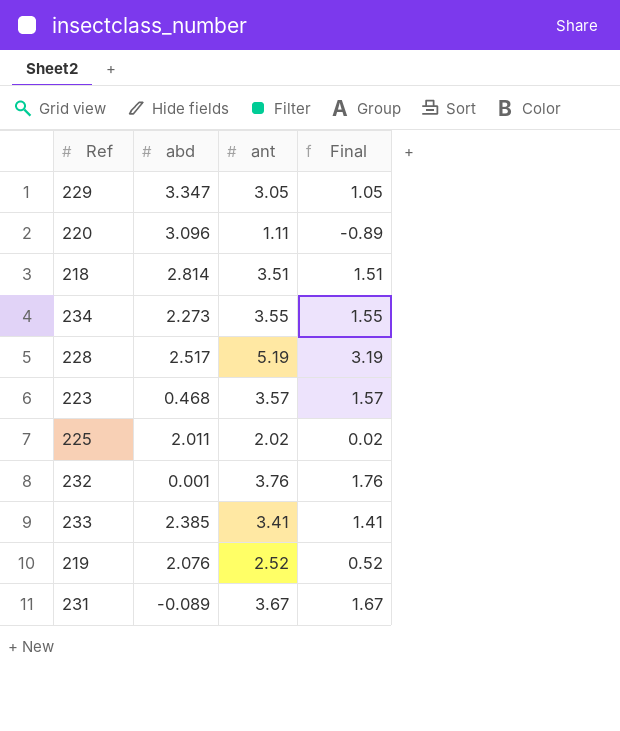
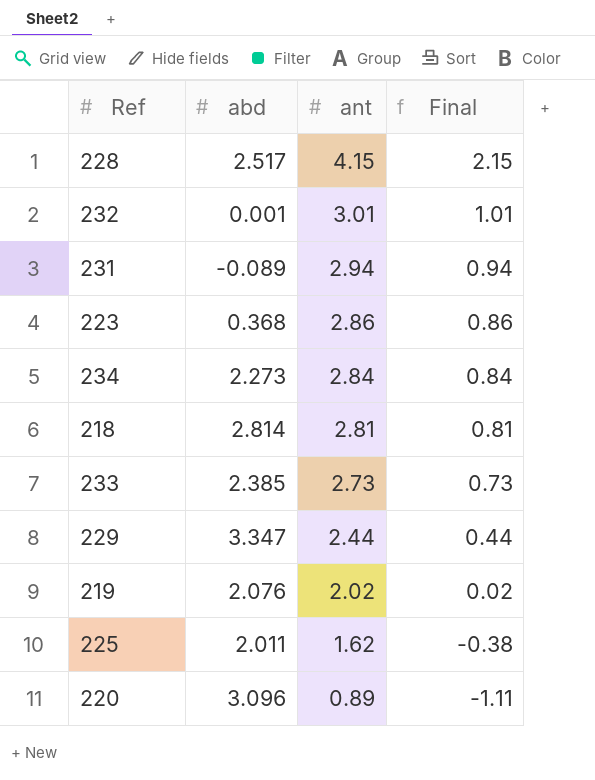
row order: none -> ant descending
228 | ant: 5.19 -> 4.15
228 | Final: 3.19 -> 2.15
232 | ant: 3.76 -> 3.01
232 | Final: 1.76 -> 1.01
231 | ant: 3.67 -> 2.94
231 | Final: 1.67 -> 0.94
223 | abd: 0.468 -> 0.368
223 | ant: 3.57 -> 2.86
223 | Final: 1.57 -> 0.86
234 | ant: 3.55 -> 2.84
234 | Final: 1.55 -> 0.84
218 | ant: 3.51 -> 2.81
218 | Final: 1.51 -> 0.81
233 | ant: 3.41 -> 2.73
233 | Final: 1.41 -> 0.73
229 | ant: 3.05 -> 2.44
229 | Final: 1.05 -> 0.44
219 | ant: 2.52 -> 2.02
219 | Final: 0.52 -> 0.02
225 | ant: 2.02 -> 1.62
225 | Final: 0.02 -> -0.38
220 | ant: 1.11 -> 0.89
220 | Final: -0.89 -> -1.11

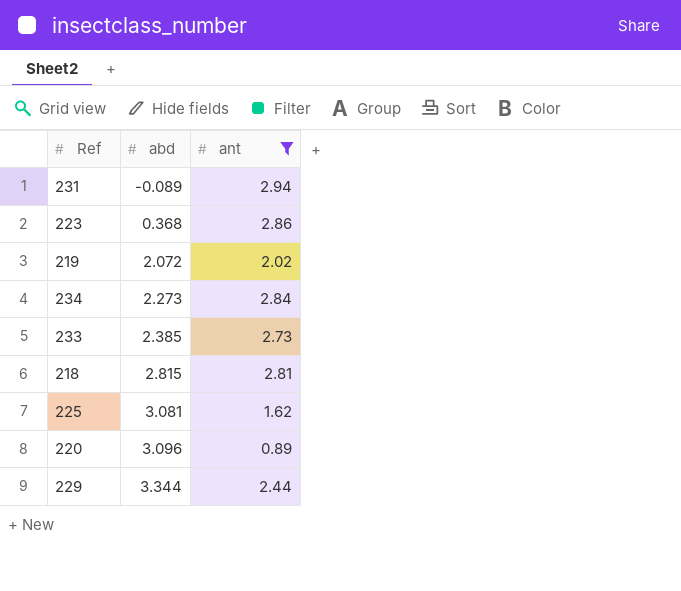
filter: none -> ant <= 2.94
row order: ant descending -> abd ascending
column Final | formula: [ant] - 2 -> none
219 | abd: 2.076 -> 2.072
218 | abd: 2.814 -> 2.815
225 | abd: 2.011 -> 3.081
229 | abd: 3.347 -> 3.344

